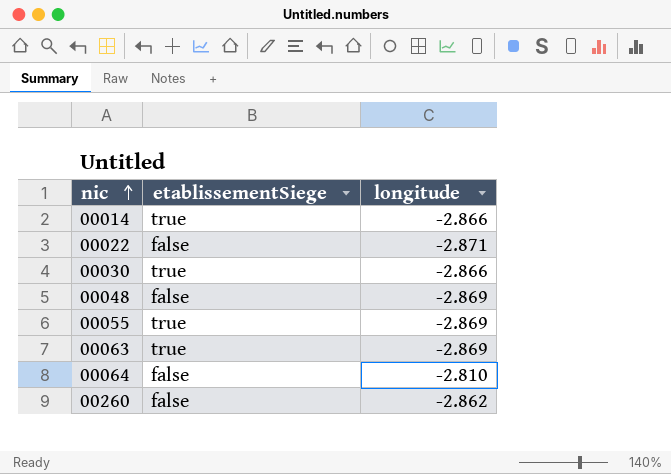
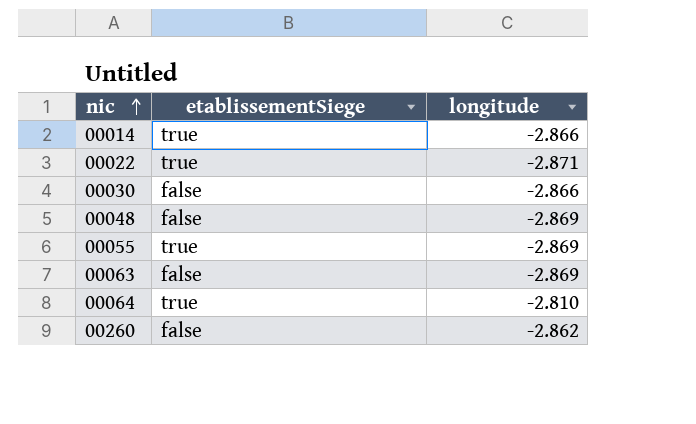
00022 | etablissementSiege: false -> true
00030 | etablissementSiege: true -> false
00063 | etablissementSiege: true -> false
00064 | etablissementSiege: false -> true

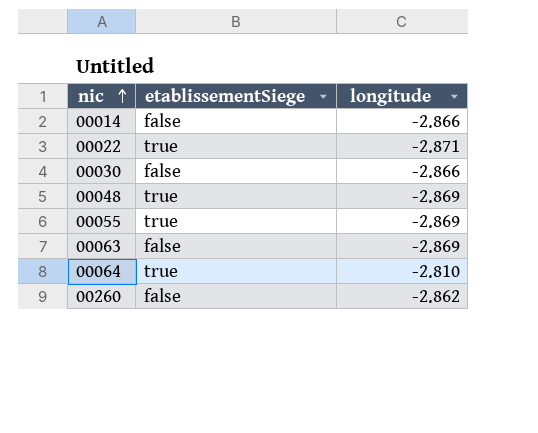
00014 | etablissementSiege: true -> false
00048 | etablissementSiege: false -> true

